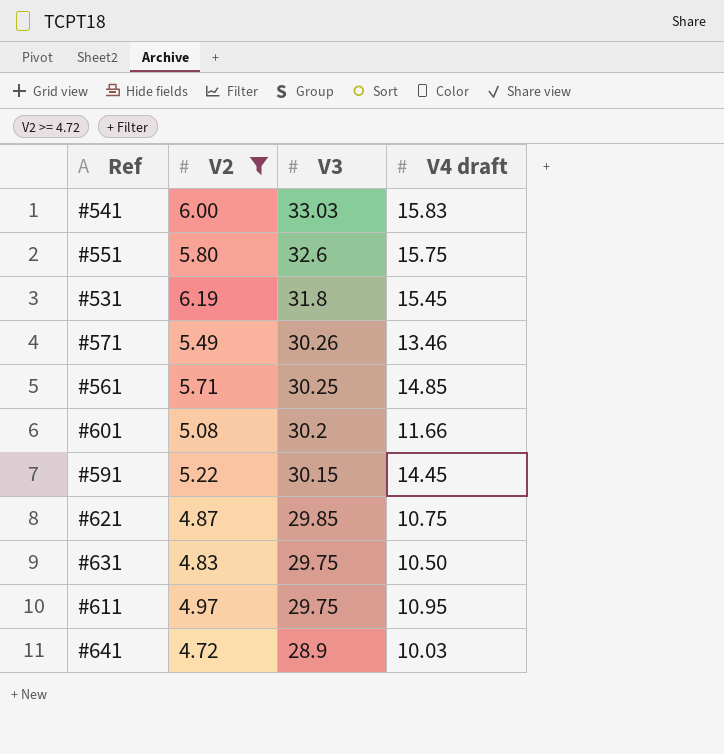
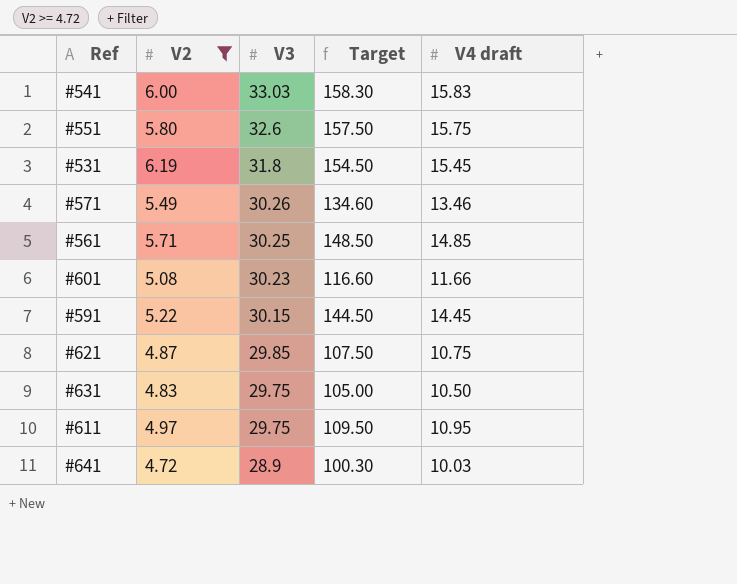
column Target | formula: none -> [V4 draft] * 10
#601 | V3: 30.2 -> 30.23

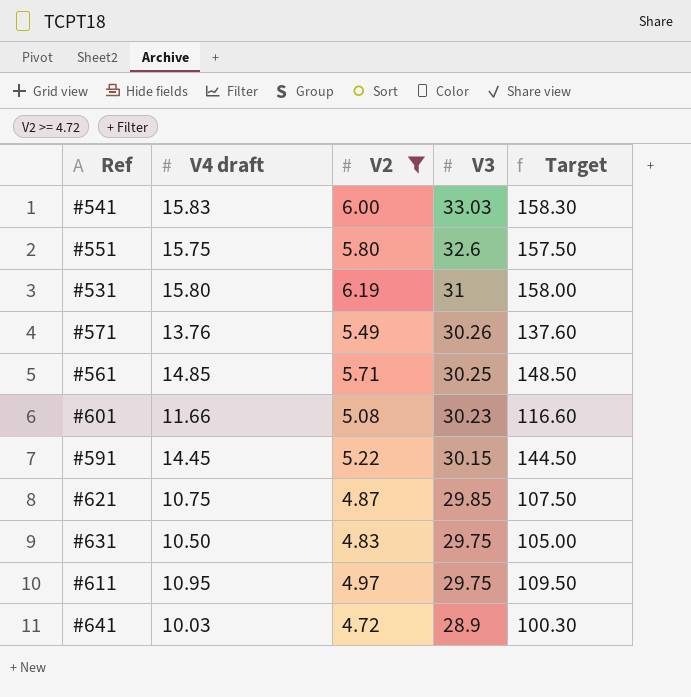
column V4 draft | position: 5 -> 2
#531 | V4 draft: 15.45 -> 15.80
#531 | V3: 31.8 -> 31
#531 | Target: 154.50 -> 158.00
#571 | V4 draft: 13.46 -> 13.76
#571 | Target: 134.60 -> 137.60

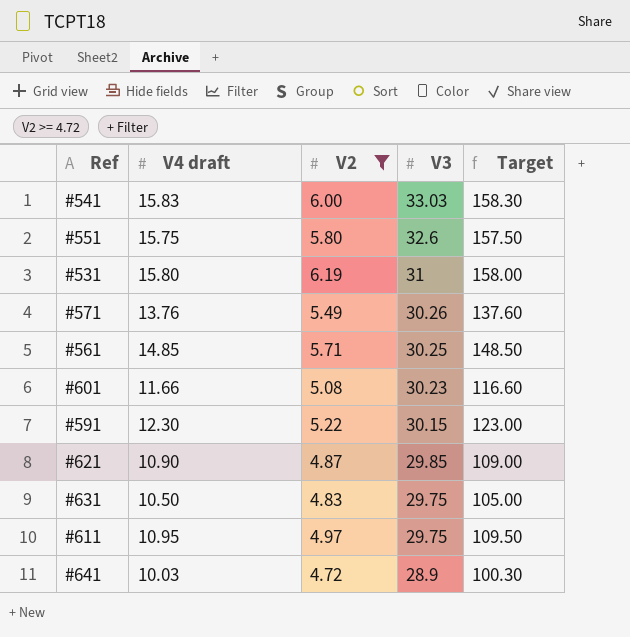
#591 | V4 draft: 14.45 -> 12.30
#591 | Target: 144.50 -> 123.00
#621 | V4 draft: 10.75 -> 10.90
#621 | Target: 107.50 -> 109.00

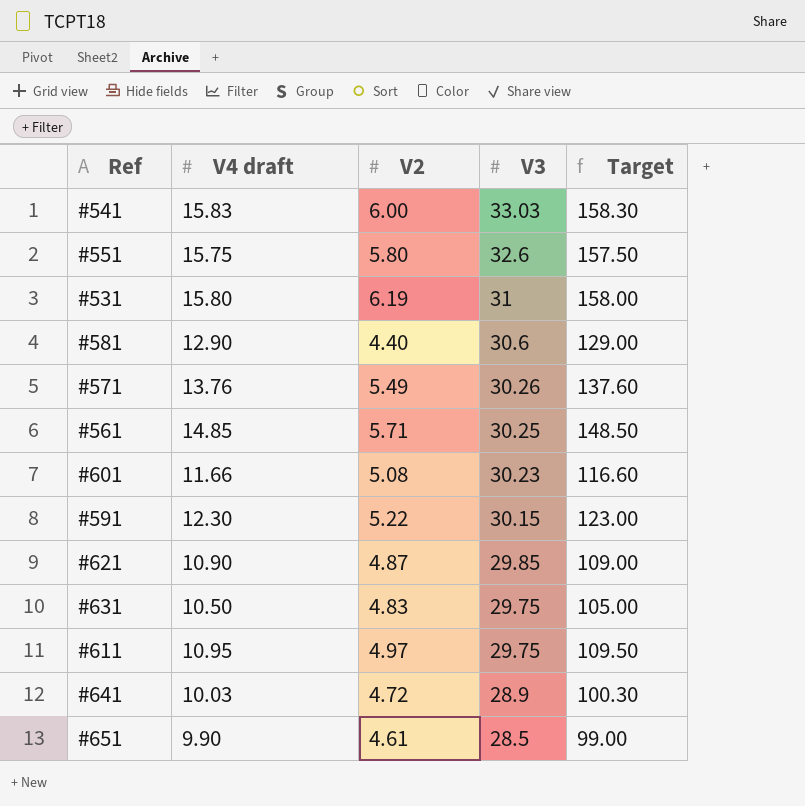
filter: V2 >= 4.72 -> none

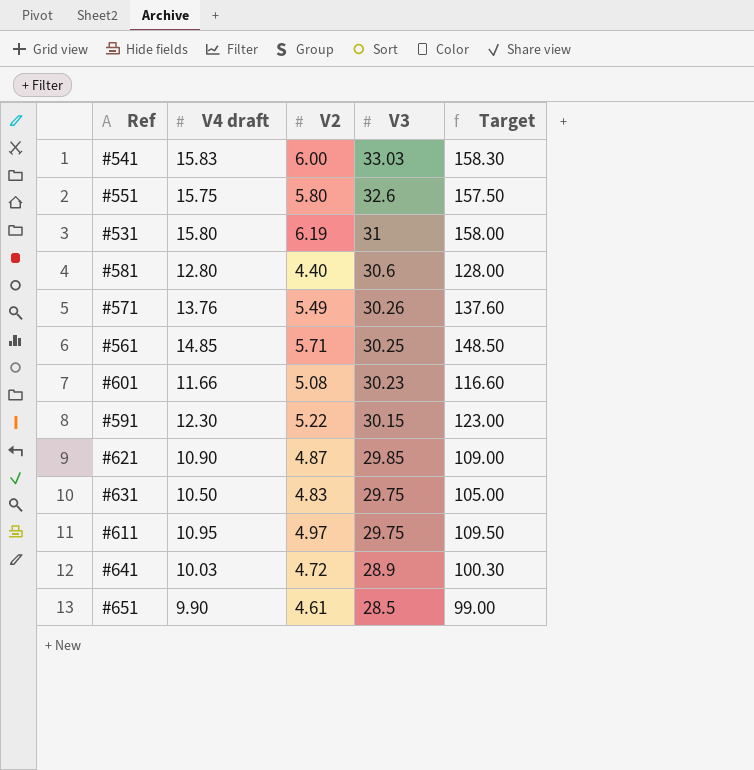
#581 | V4 draft: 12.90 -> 12.80
#581 | Target: 129.00 -> 128.00

